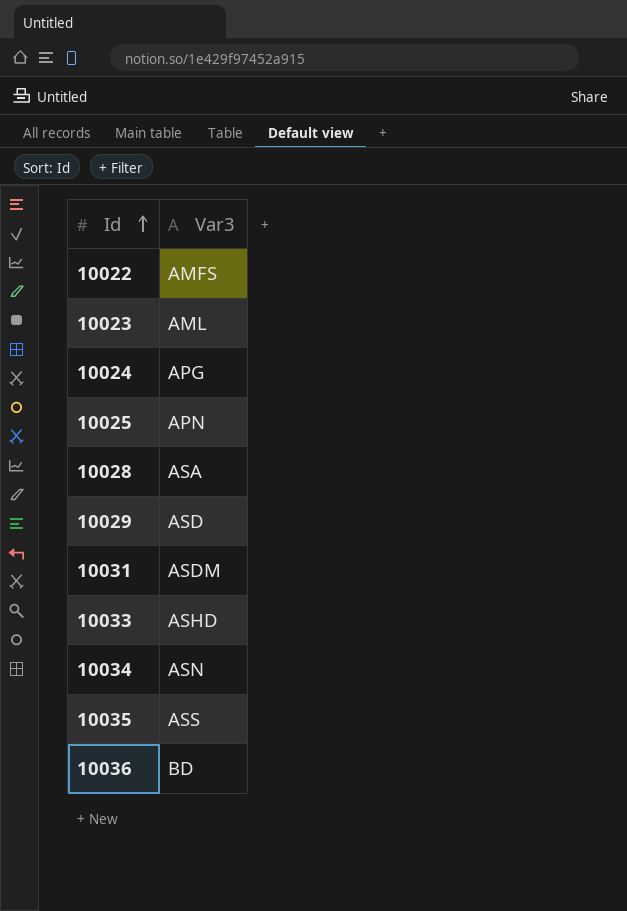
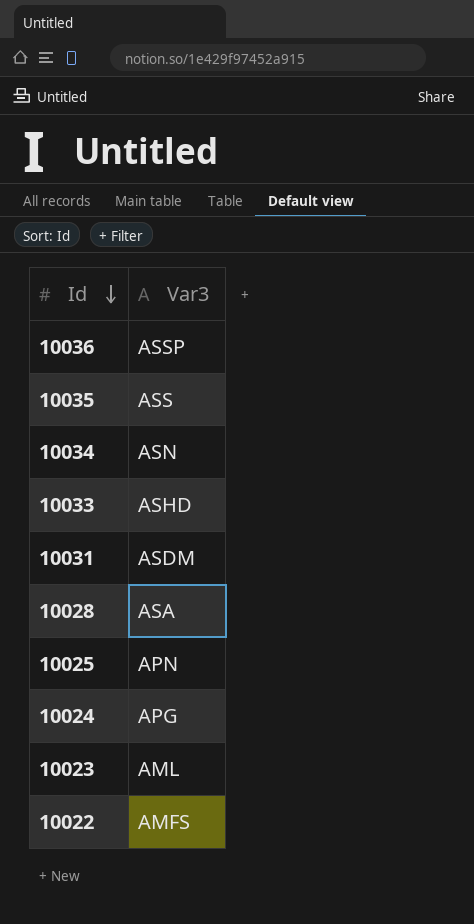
row order: Id ascending -> Id descending
row 10029: ASD -> none
10036 | Var3: BD -> ASSP

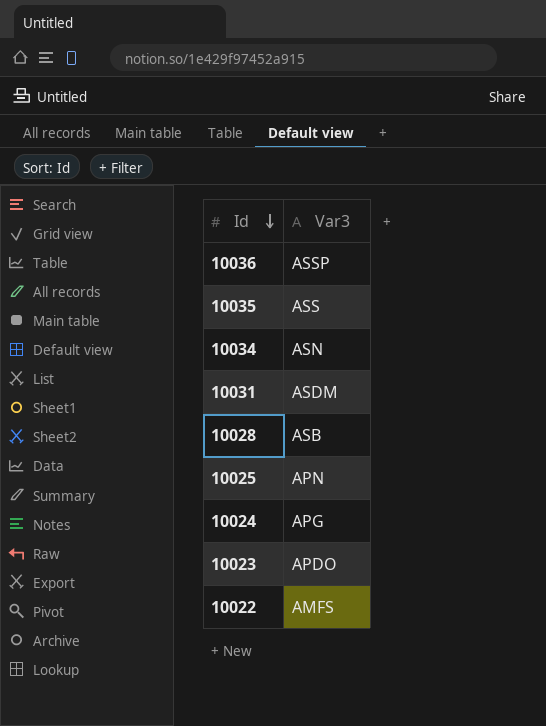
row 10033: ASHD -> none
10028 | Var3: ASA -> ASB
10023 | Var3: AML -> APDO

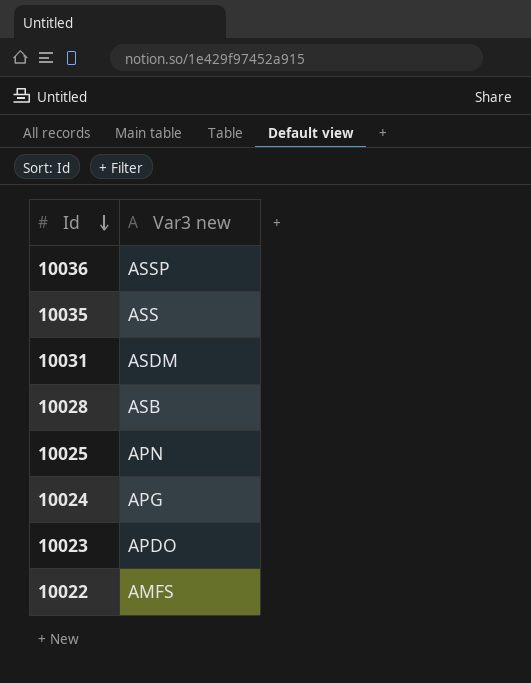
column name: Var3 -> Var3 new
row 10034: ASN -> none

